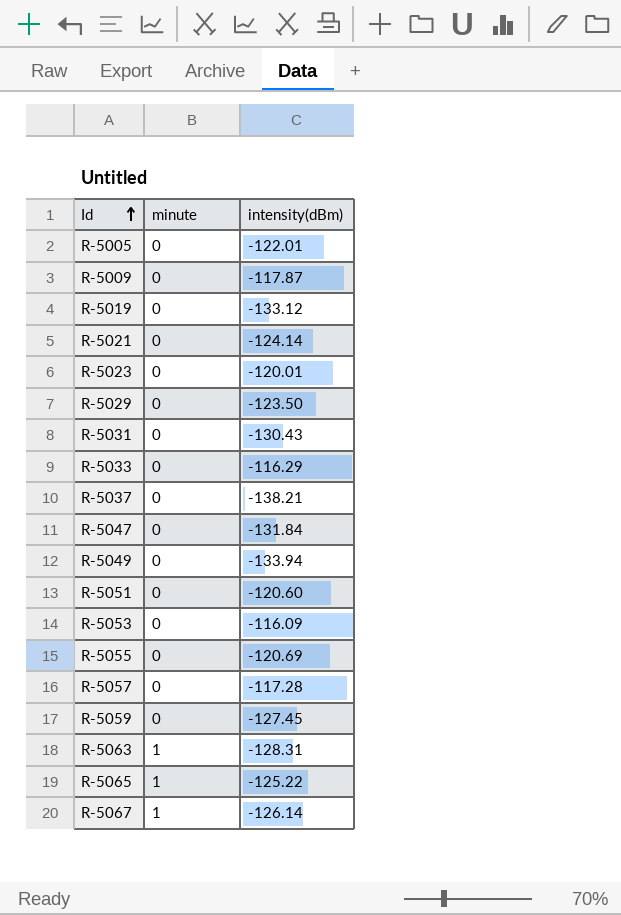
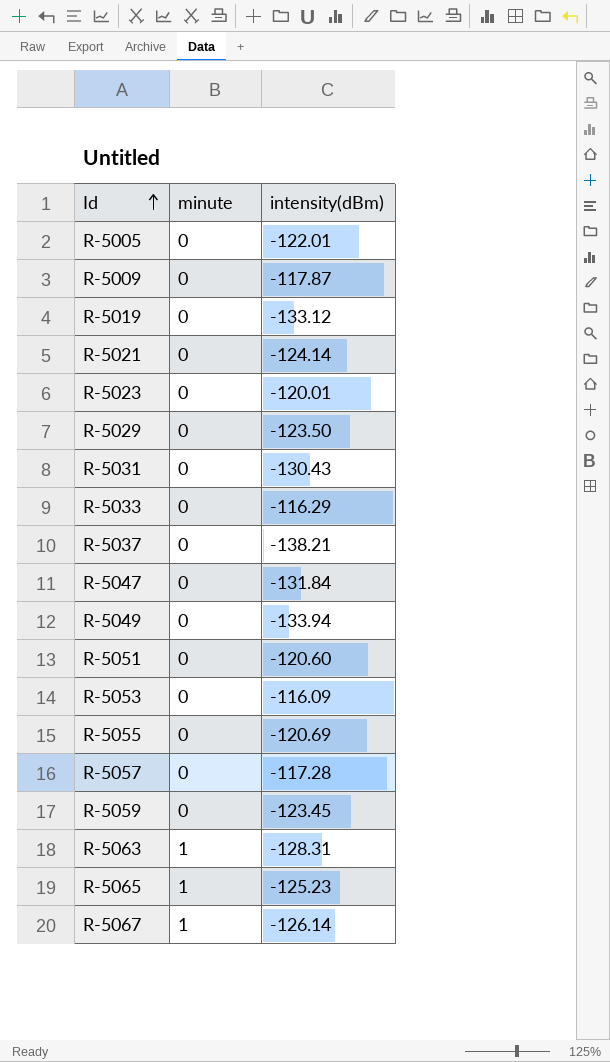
R-5059 | intensity(dBm): -127.45 -> -123.45
R-5065 | intensity(dBm): -125.22 -> -125.23

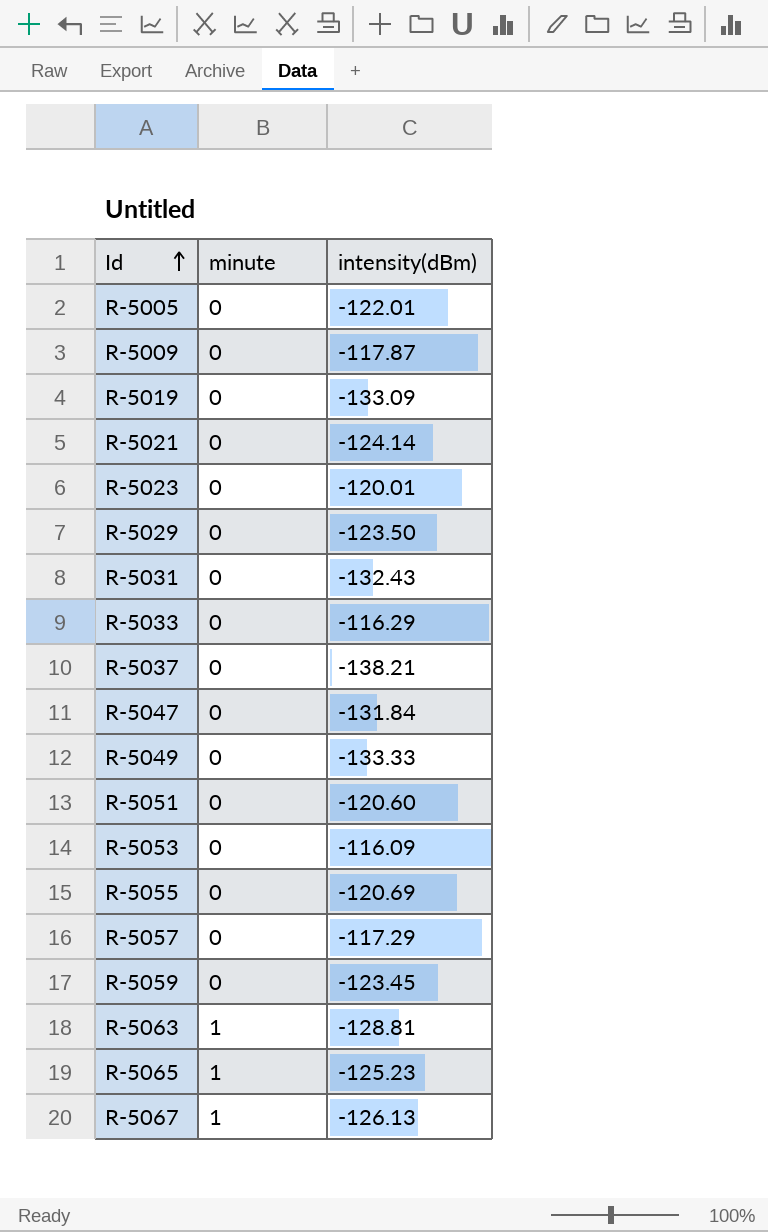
R-5019 | intensity(dBm): -133.12 -> -133.09
R-5031 | intensity(dBm): -130.43 -> -132.43
R-5049 | intensity(dBm): -133.94 -> -133.33
R-5057 | intensity(dBm): -117.28 -> -117.29
R-5063 | intensity(dBm): -128.31 -> -128.81
R-5067 | intensity(dBm): -126.14 -> -126.13

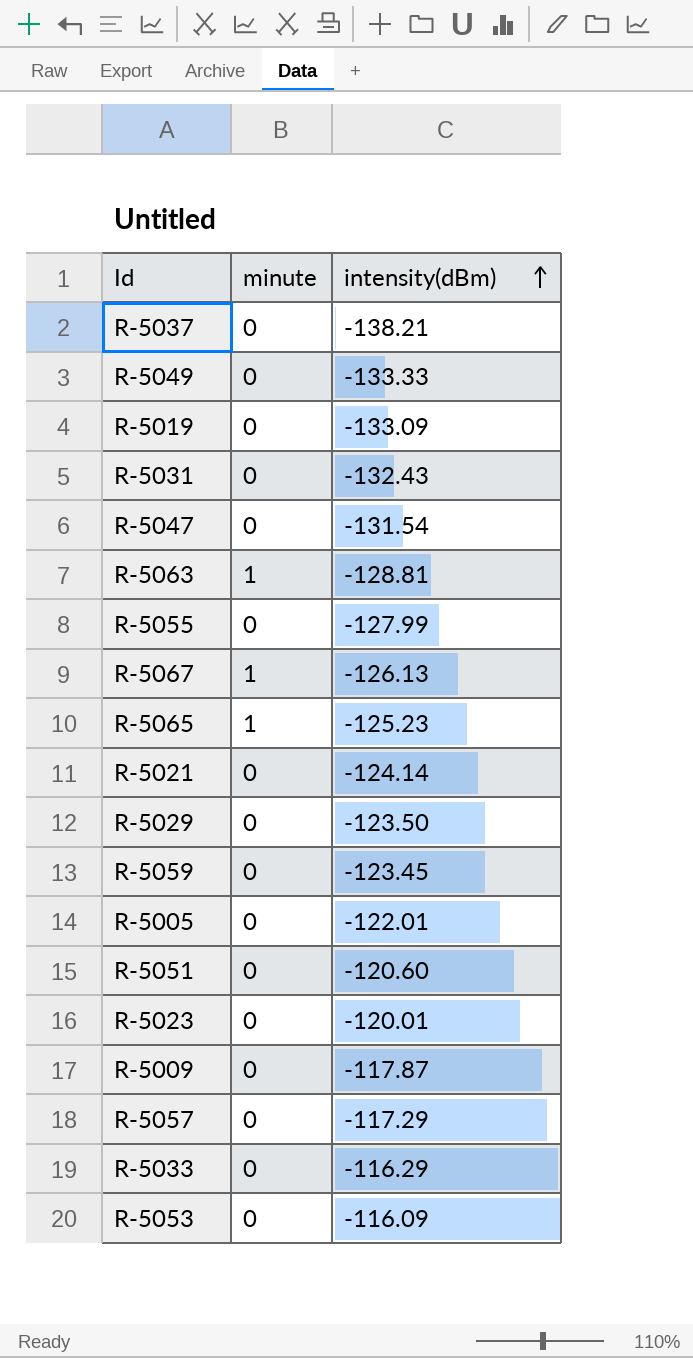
row order: Id ascending -> intensity(dBm) ascending
R-5047 | intensity(dBm): -131.84 -> -131.54
R-5055 | intensity(dBm): -120.69 -> -127.99

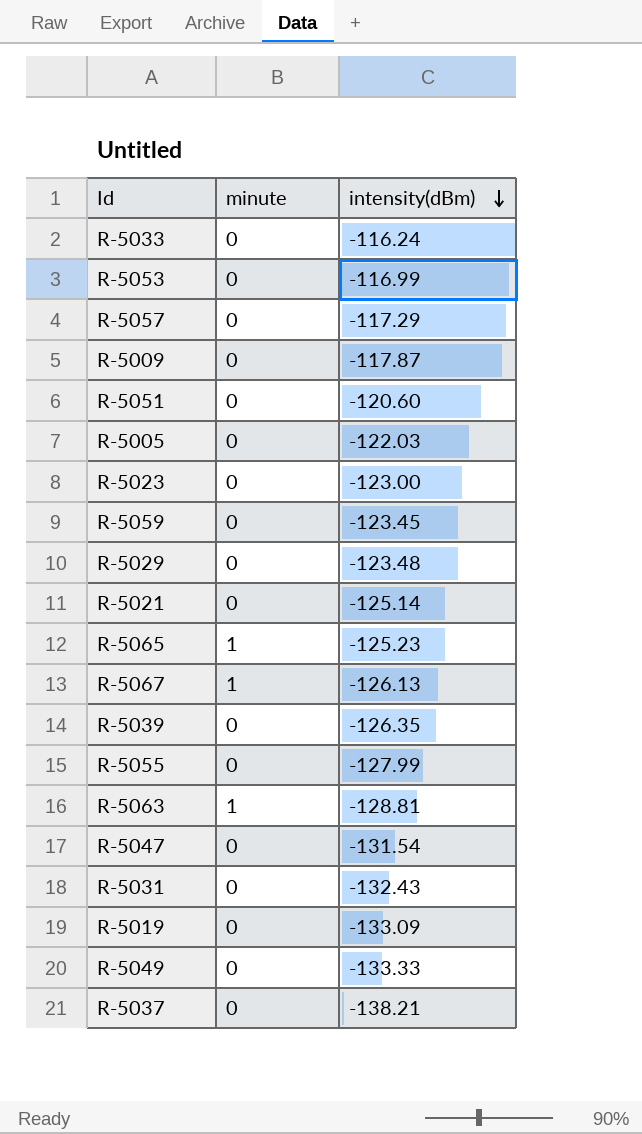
row order: intensity(dBm) ascending -> intensity(dBm) descending
R-5033 | intensity(dBm): -116.29 -> -116.24
R-5053 | intensity(dBm): -116.09 -> -116.99
R-5005 | intensity(dBm): -122.01 -> -122.03
R-5023 | intensity(dBm): -120.01 -> -123.00
R-5029 | intensity(dBm): -123.50 -> -123.48
R-5021 | intensity(dBm): -124.14 -> -125.14
row R-5039: none -> 0 | -126.35

